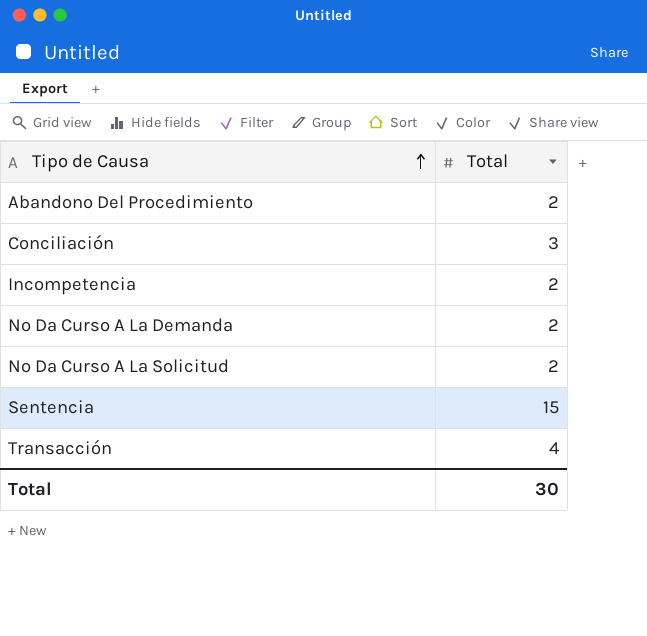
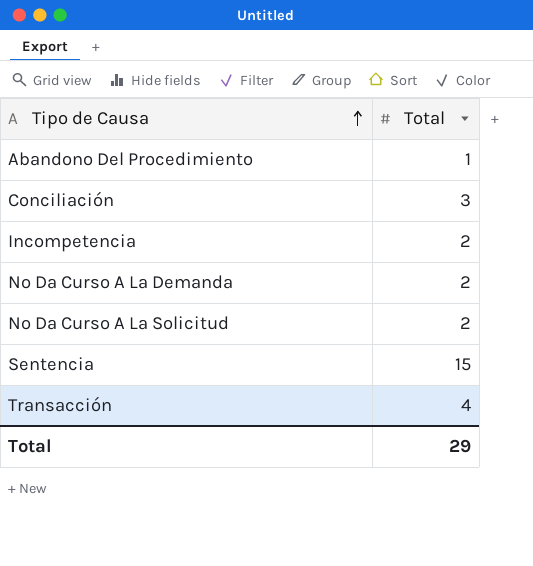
Abandono Del Procedimiento | Total: 2 -> 1
Total | Total: 30 -> 29

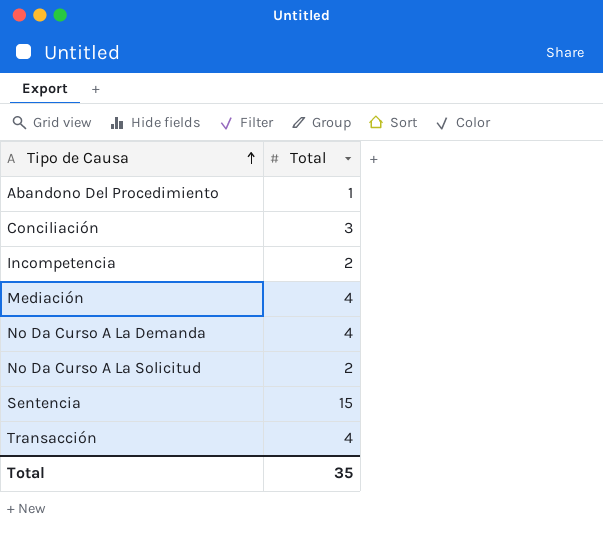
row Mediación: none -> 4
No Da Curso A La Demanda | Total: 2 -> 4
Total | Total: 29 -> 35

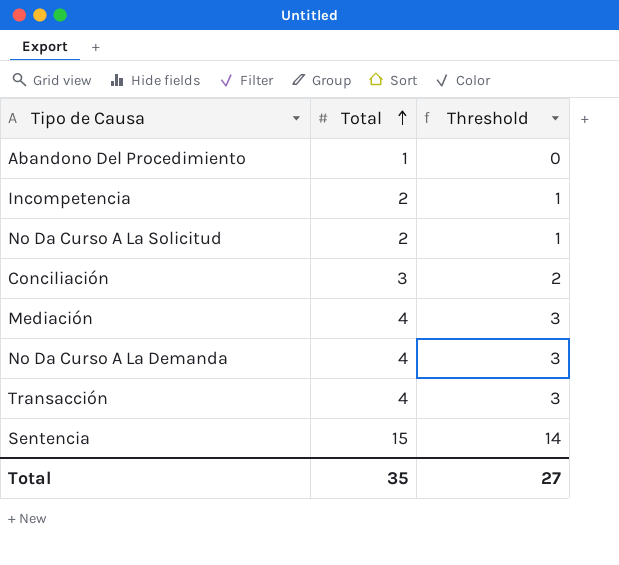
row order: Tipo de Causa ascending -> Total ascending
column Threshold | formula: none -> [Total] - 1

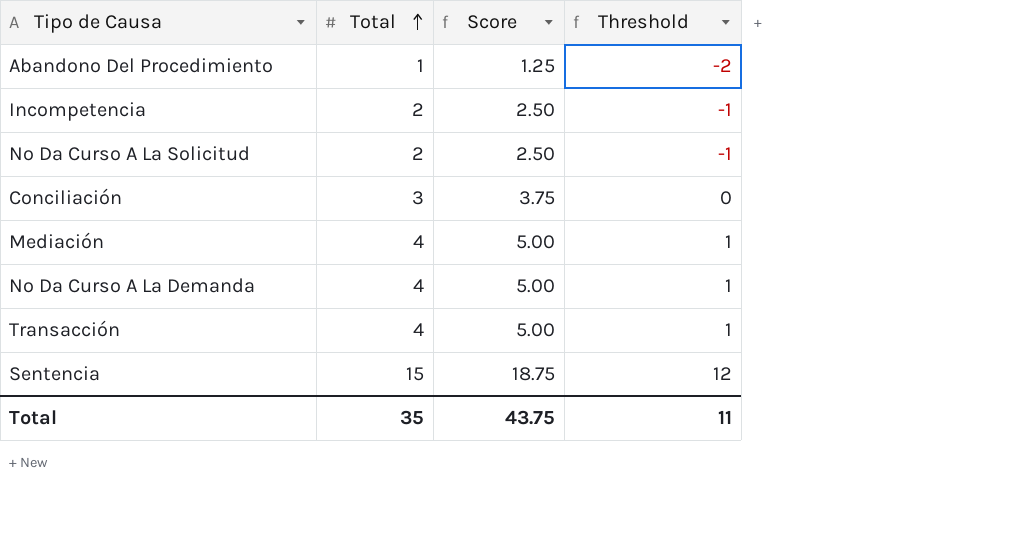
column Score | formula: none -> [Total] * 1.25
column Threshold | formula: [Total] - 1 -> [Total] - 3
Total | Threshold: 27 -> 11

